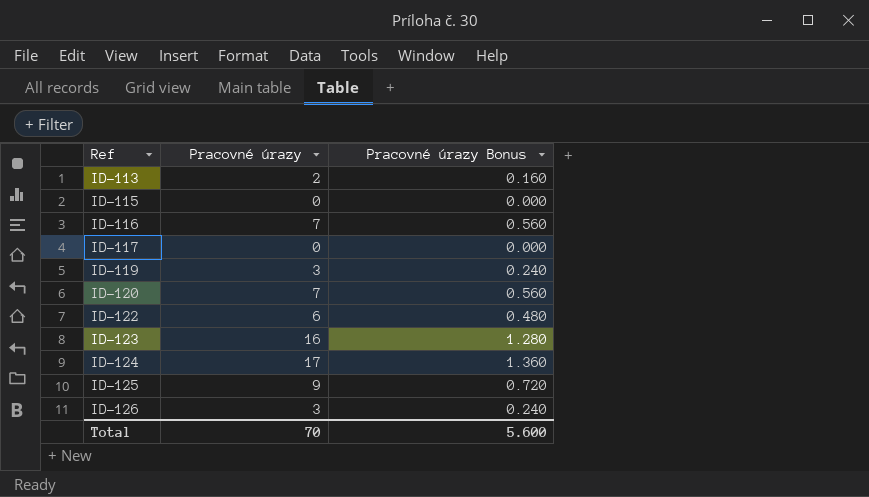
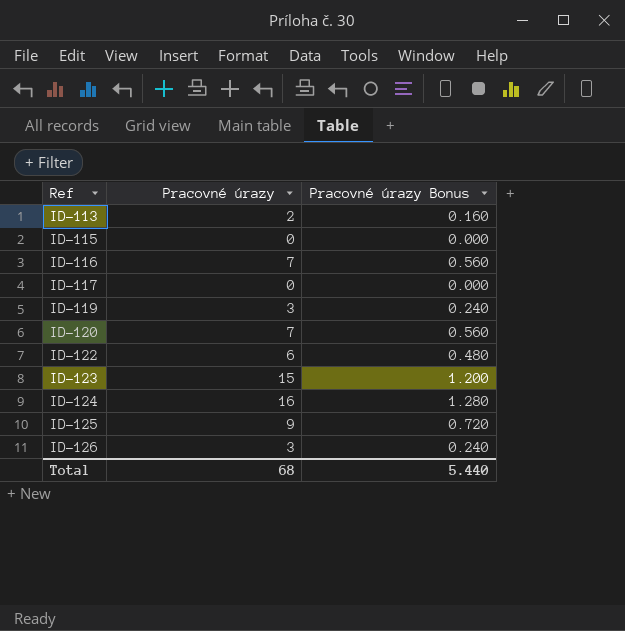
ID-123 | Pracovné úrazy: 16 -> 15
ID-123 | Pracovné úrazy Bonus: 1.280 -> 1.200
ID-124 | Pracovné úrazy: 17 -> 16
ID-124 | Pracovné úrazy Bonus: 1.360 -> 1.280
Total | Pracovné úrazy: 70 -> 68
Total | Pracovné úrazy Bonus: 5.600 -> 5.440

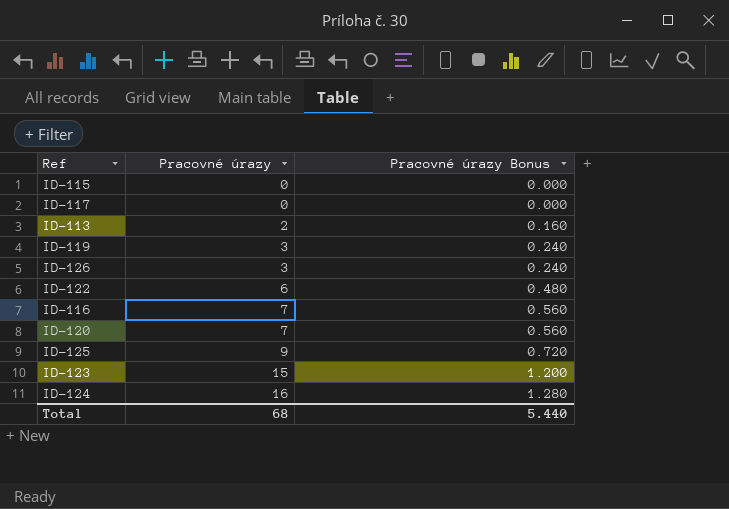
row order: Ref ascending -> Pracovné úrazy ascending

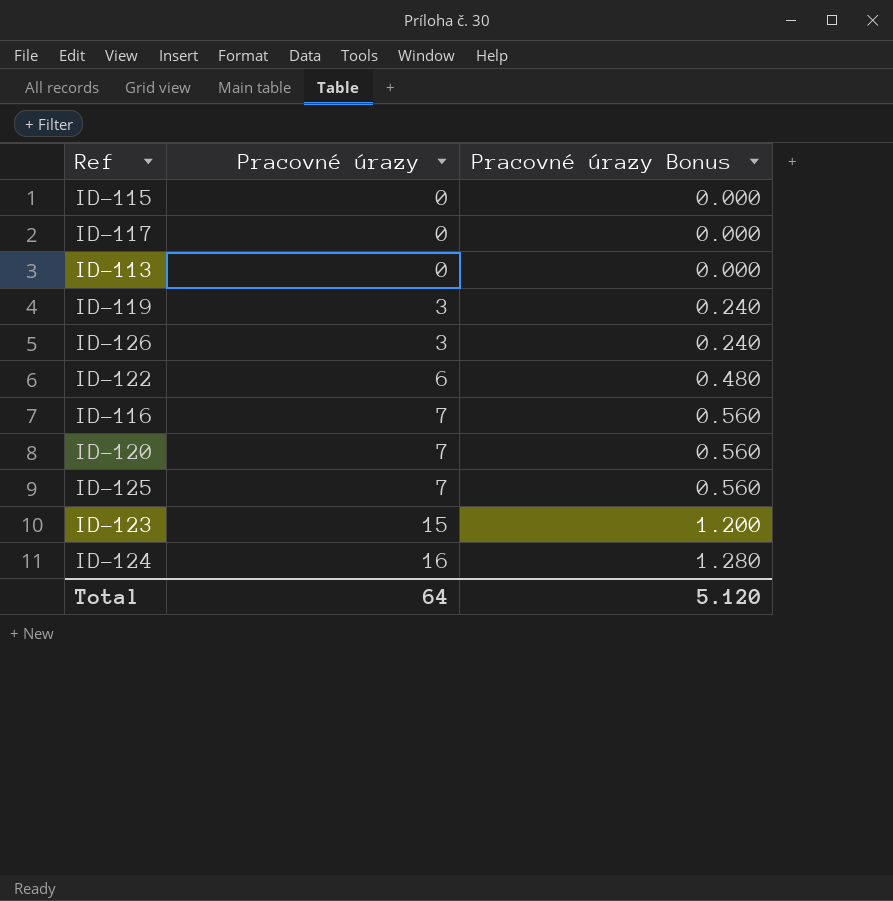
ID-113 | Pracovné úrazy: 2 -> 0
ID-113 | Pracovné úrazy Bonus: 0.160 -> 0.000
ID-125 | Pracovné úrazy: 9 -> 7
ID-125 | Pracovné úrazy Bonus: 0.720 -> 0.560
Total | Pracovné úrazy: 68 -> 64
Total | Pracovné úrazy Bonus: 5.440 -> 5.120

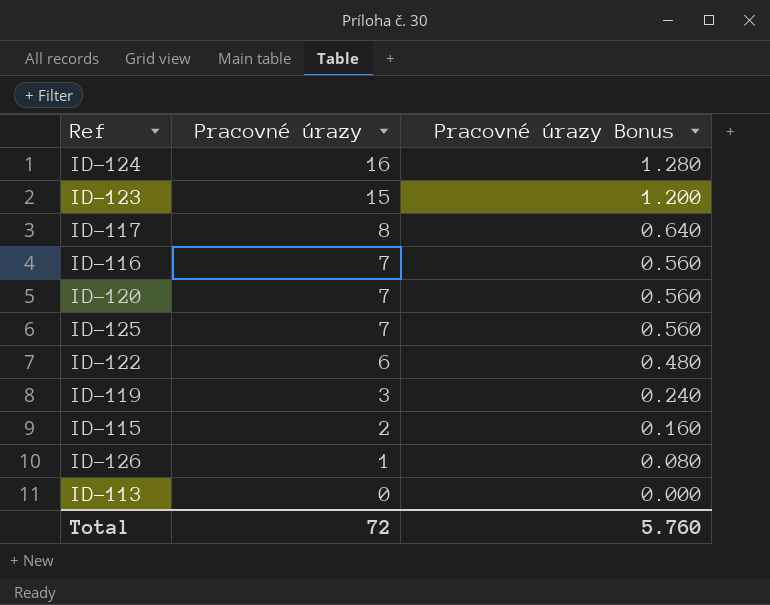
row order: Pracovné úrazy ascending -> Pracovné úrazy descending
ID-117 | Pracovné úrazy: 0 -> 8
ID-117 | Pracovné úrazy Bonus: 0.000 -> 0.640
ID-115 | Pracovné úrazy: 0 -> 2
ID-115 | Pracovné úrazy Bonus: 0.000 -> 0.160
ID-126 | Pracovné úrazy: 3 -> 1
ID-126 | Pracovné úrazy Bonus: 0.240 -> 0.080
Total | Pracovné úrazy: 64 -> 72
Total | Pracovné úrazy Bonus: 5.120 -> 5.760

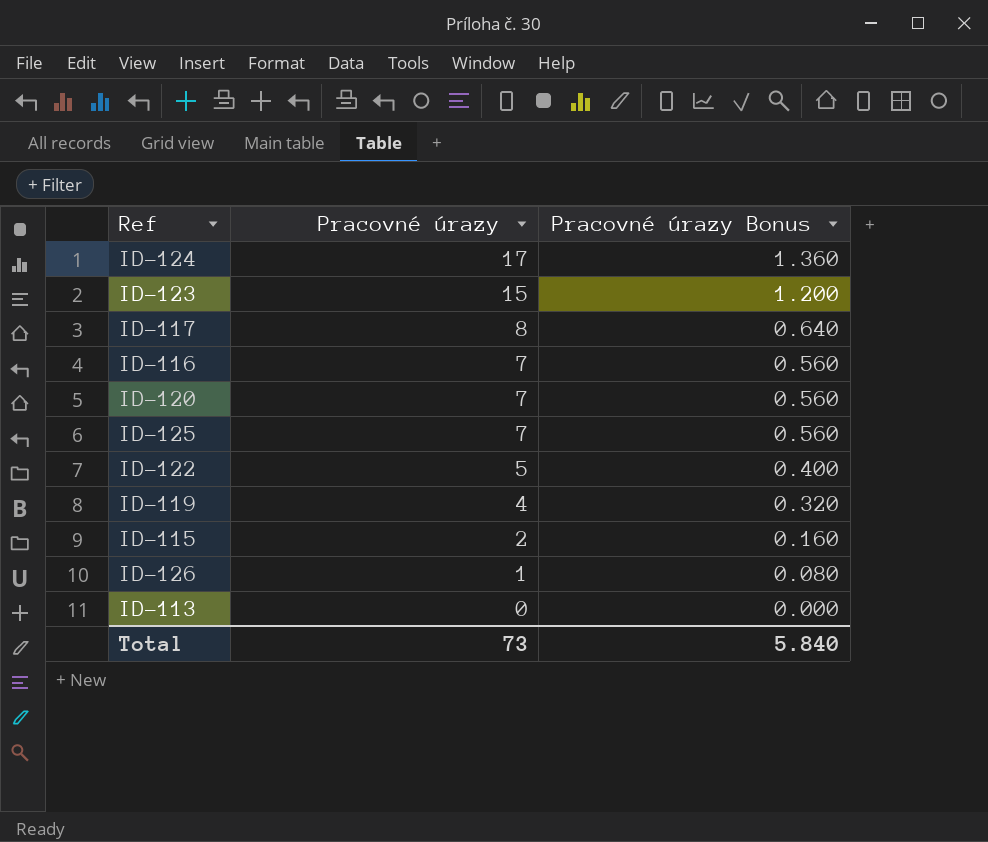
ID-124 | Pracovné úrazy: 16 -> 17
ID-124 | Pracovné úrazy Bonus: 1.280 -> 1.360
ID-122 | Pracovné úrazy: 6 -> 5
ID-122 | Pracovné úrazy Bonus: 0.480 -> 0.400
ID-119 | Pracovné úrazy: 3 -> 4
ID-119 | Pracovné úrazy Bonus: 0.240 -> 0.320
Total | Pracovné úrazy: 72 -> 73
Total | Pracovné úrazy Bonus: 5.760 -> 5.840

